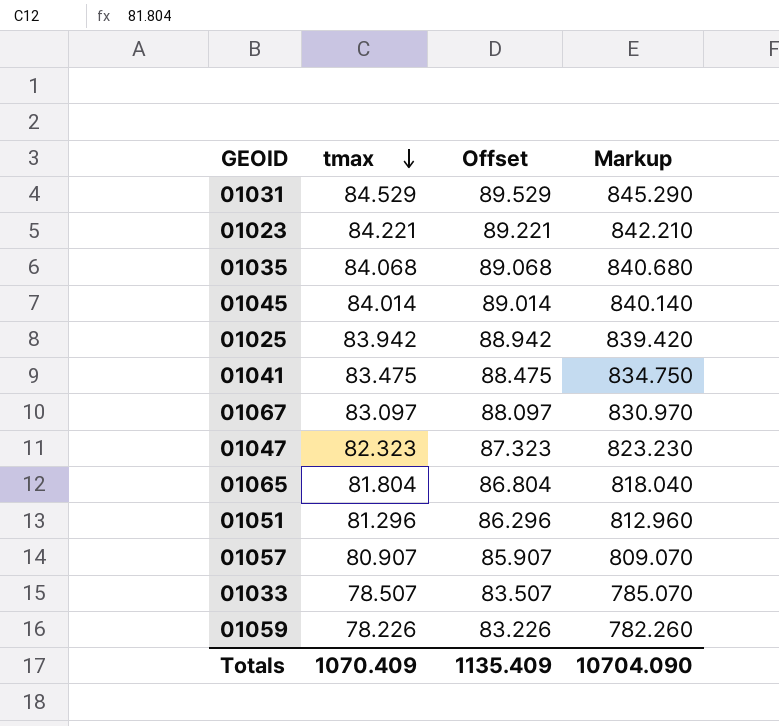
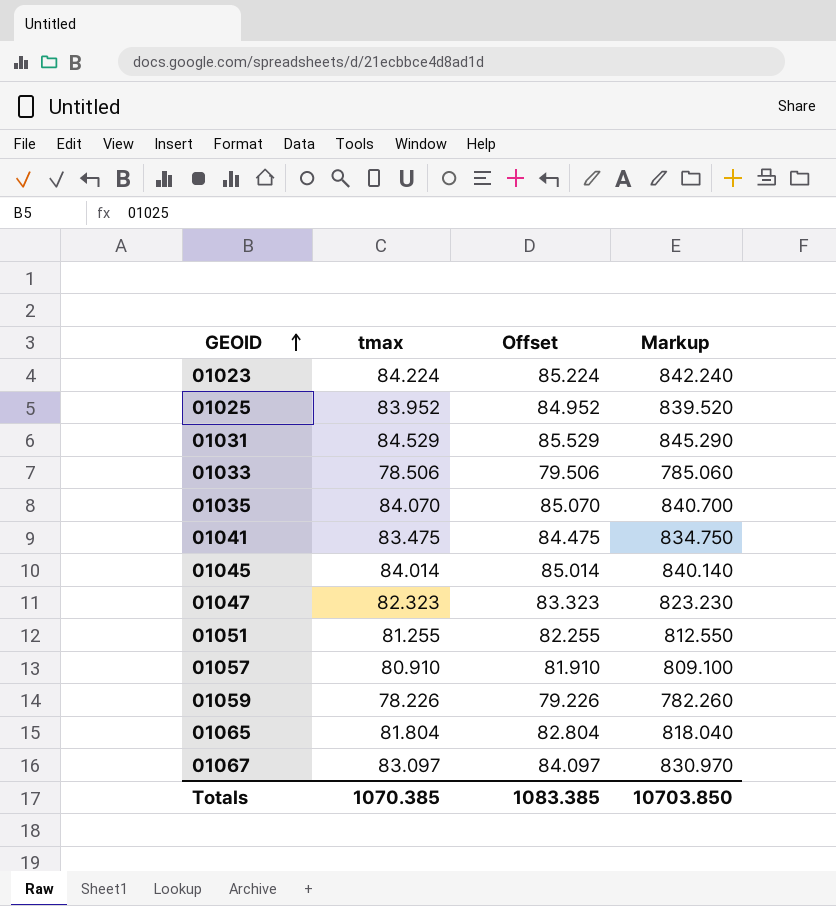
row order: tmax descending -> GEOID ascending
column Offset | formula: [tmax] + 5 -> [tmax] + 1
01023 | tmax: 84.221 -> 84.224
01023 | Markup: 842.210 -> 842.240
01025 | tmax: 83.942 -> 83.952
01025 | Markup: 839.420 -> 839.520
01033 | tmax: 78.507 -> 78.506
01033 | Markup: 785.070 -> 785.060
01035 | tmax: 84.068 -> 84.070
01035 | Markup: 840.680 -> 840.700
01051 | tmax: 81.296 -> 81.255
01051 | Markup: 812.960 -> 812.550
01057 | tmax: 80.907 -> 80.910
01057 | Markup: 809.070 -> 809.100
Totals | tmax: 1070.409 -> 1070.385
Totals | Offset: 1135.409 -> 1083.385
Totals | Markup: 10704.090 -> 10703.850

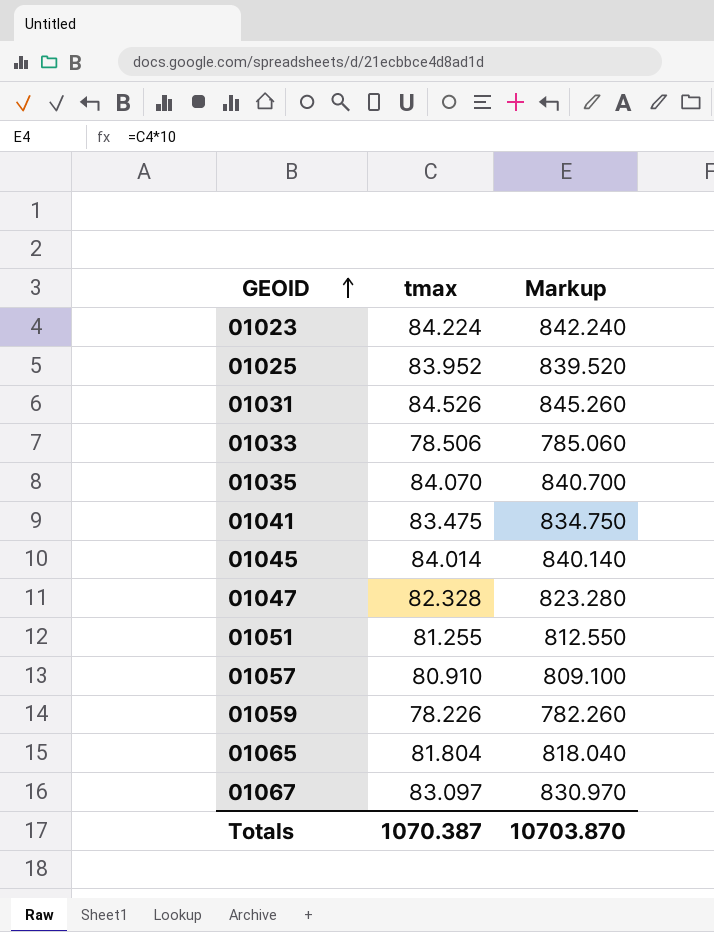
column Offset | formula: [tmax] + 1 -> none
01031 | tmax: 84.529 -> 84.526
01031 | Markup: 845.290 -> 845.260
01047 | tmax: 82.323 -> 82.328
01047 | Markup: 823.230 -> 823.280
Totals | tmax: 1070.385 -> 1070.387
Totals | Markup: 10703.850 -> 10703.870

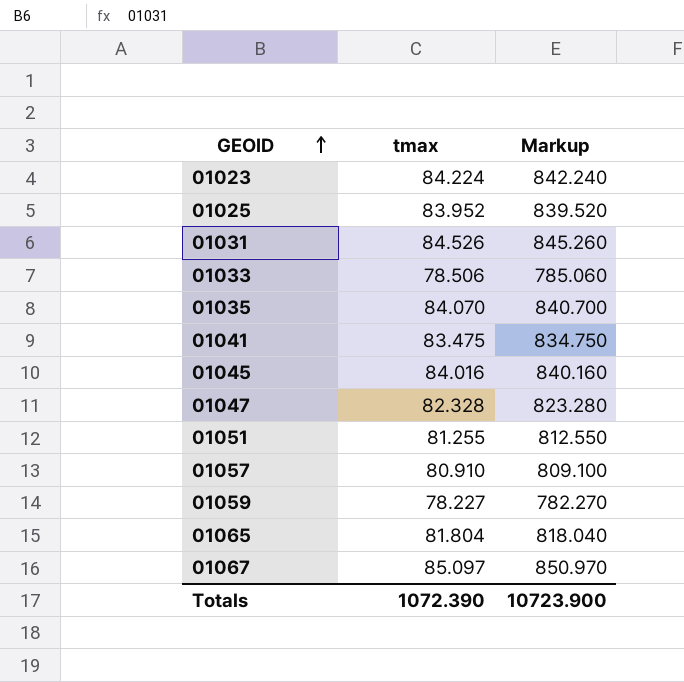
01045 | tmax: 84.014 -> 84.016
01045 | Markup: 840.140 -> 840.160
01059 | tmax: 78.226 -> 78.227
01059 | Markup: 782.260 -> 782.270
01067 | tmax: 83.097 -> 85.097
01067 | Markup: 830.970 -> 850.970
Totals | tmax: 1070.387 -> 1072.390
Totals | Markup: 10703.870 -> 10723.900

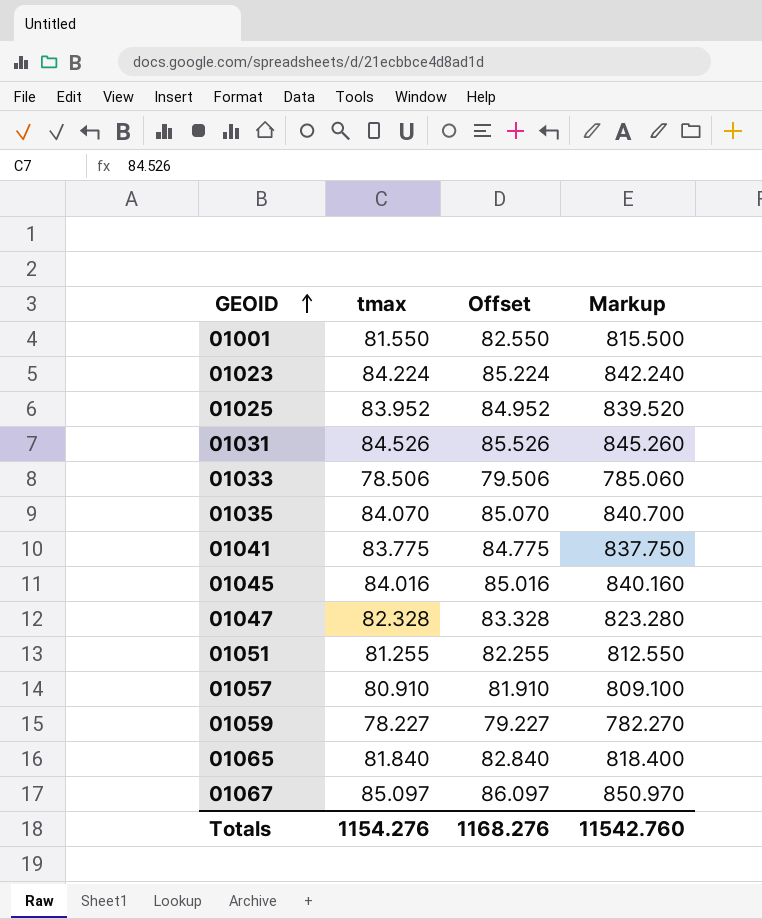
column Offset | formula: none -> [tmax] + 1
row 01001: none -> 81.550 | 82.550 | 815.500
01041 | tmax: 83.475 -> 83.775
01041 | Markup: 834.750 -> 837.750
01065 | tmax: 81.804 -> 81.840
01065 | Markup: 818.040 -> 818.400
Totals | tmax: 1072.390 -> 1154.276
Totals | Markup: 10723.900 -> 11542.760

